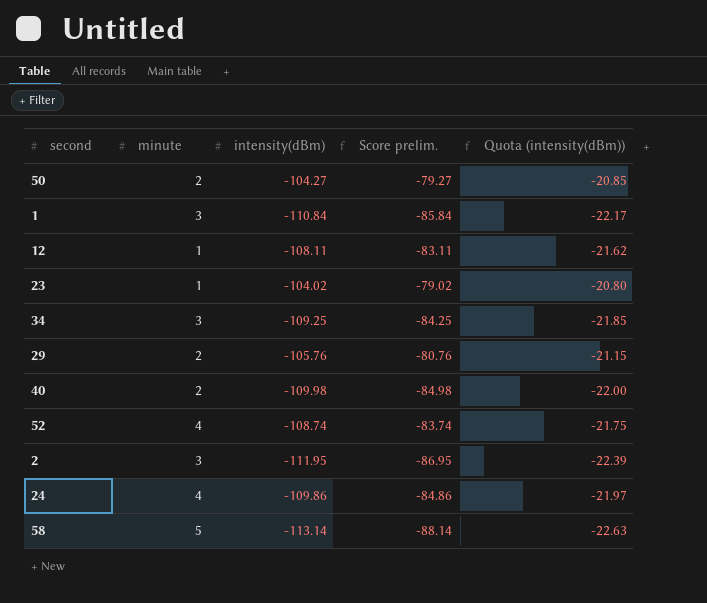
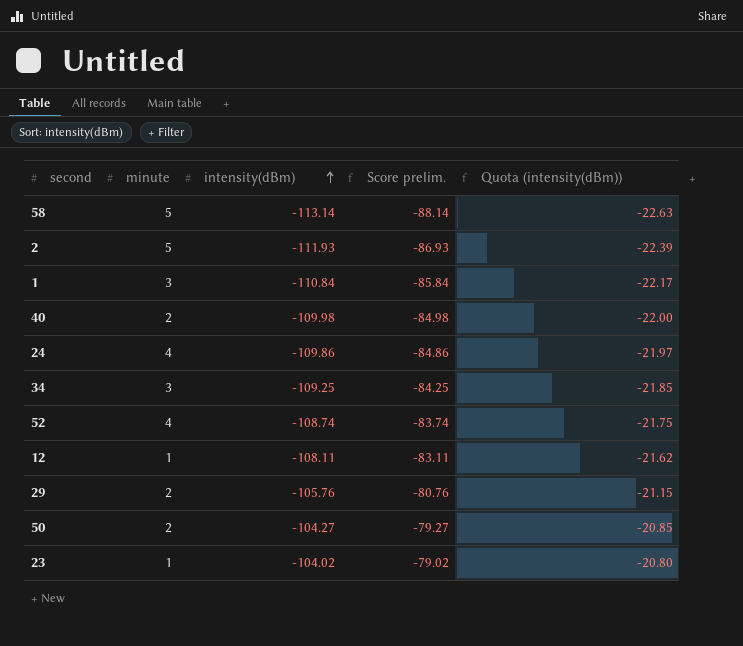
row order: none -> intensity(dBm) ascending
2 | minute: 3 -> 5
2 | intensity(dBm): -111.95 -> -111.93
2 | Score prelim.: -86.95 -> -86.93

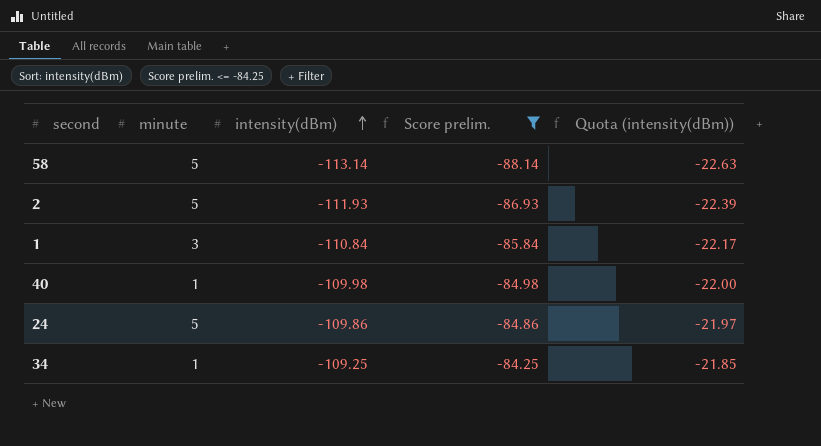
filter: none -> Score prelim. <= -84.25
40 | minute: 2 -> 1
24 | minute: 4 -> 5
34 | minute: 3 -> 1

